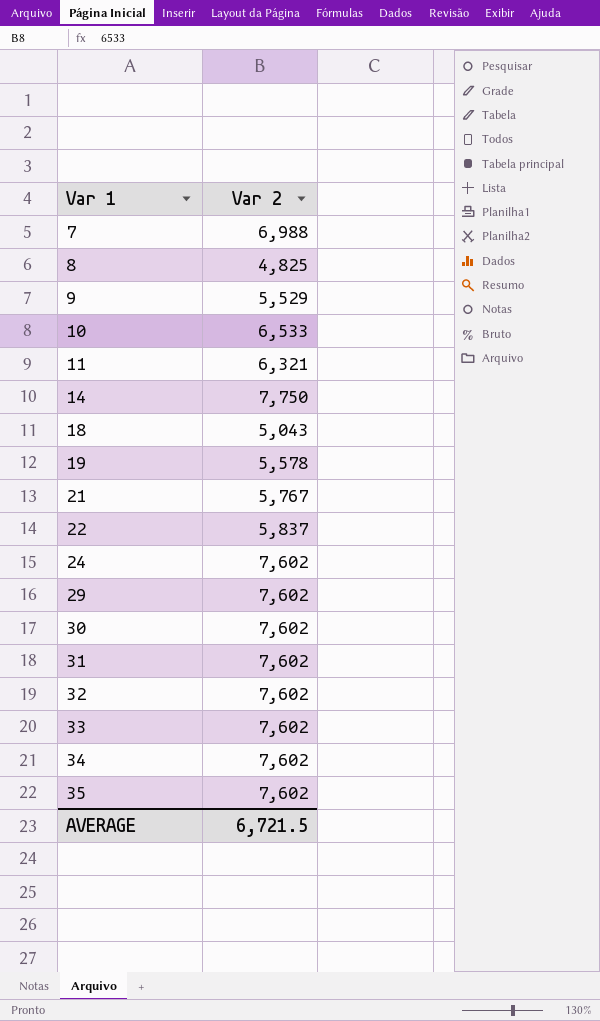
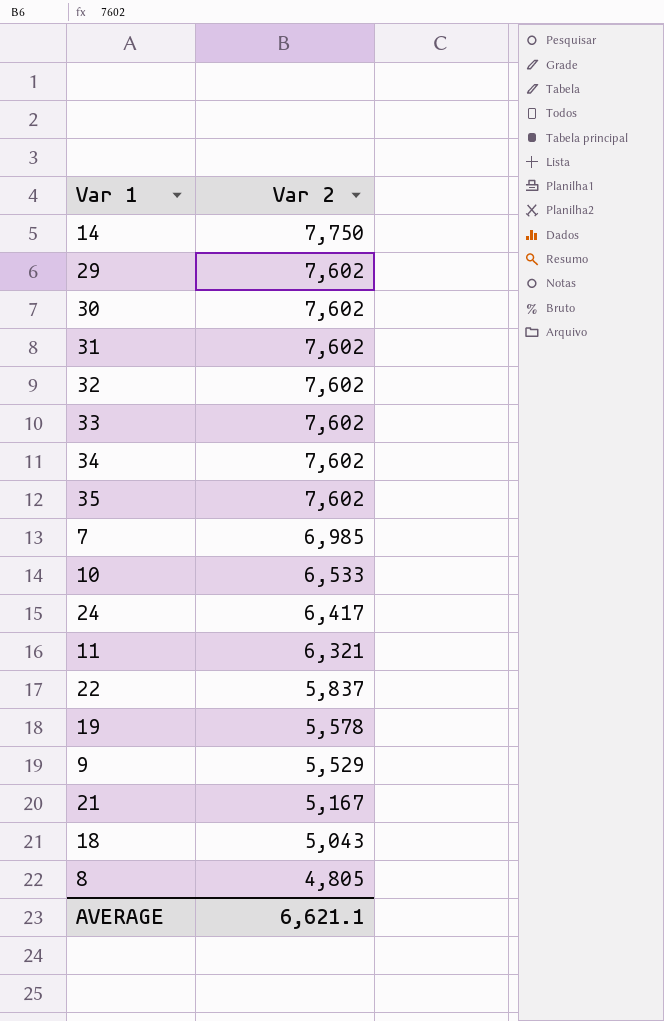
row order: Var 1 ascending -> Var 2 descending
7 | Var 2: 6,988 -> 6,985
24 | Var 2: 7,602 -> 6,417
21 | Var 2: 5,767 -> 5,167
8 | Var 2: 4,825 -> 4,805
AVERAGE | Var 2: 6,721.5 -> 6,621.1

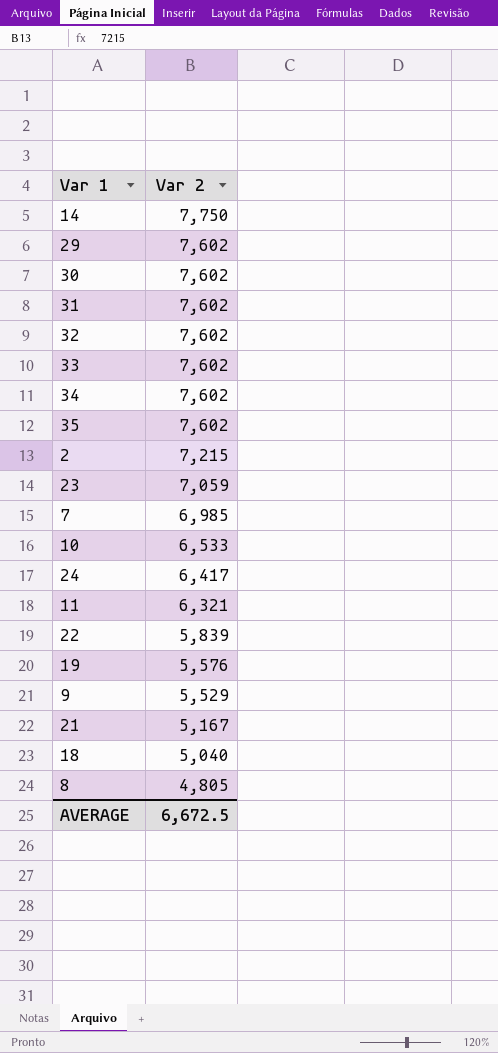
row 2: none -> 7,215
row 23: none -> 7,059
22 | Var 2: 5,837 -> 5,839
19 | Var 2: 5,578 -> 5,576
18 | Var 2: 5,043 -> 5,040
AVERAGE | Var 2: 6,621.1 -> 6,672.5

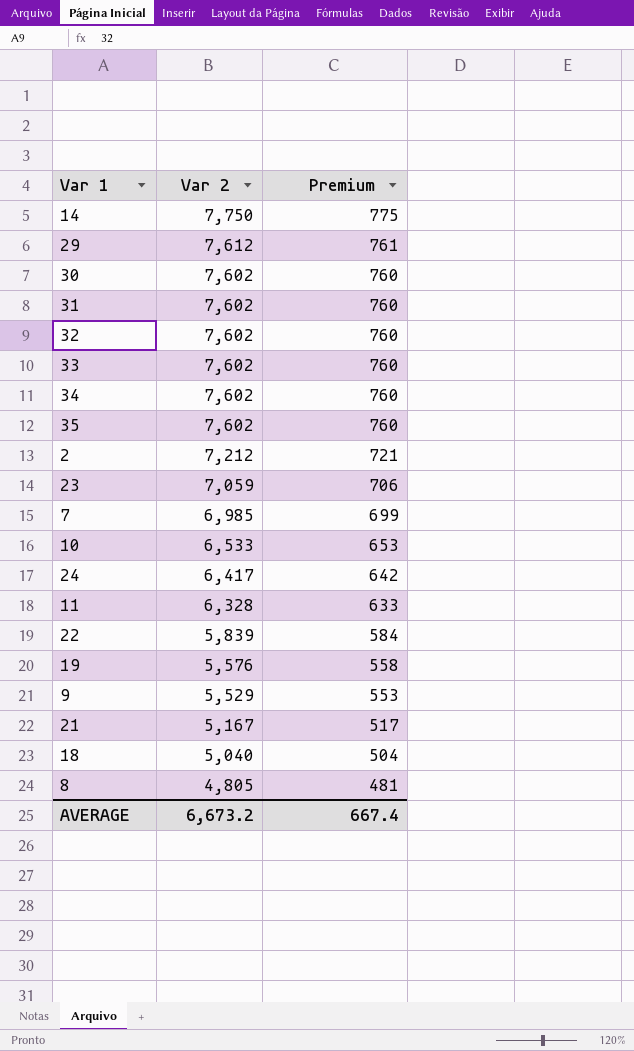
column Premium | formula: none -> [Var 2] * 0.1
29 | Var 2: 7,602 -> 7,612
2 | Var 2: 7,215 -> 7,212
11 | Var 2: 6,321 -> 6,328
AVERAGE | Var 2: 6,672.5 -> 6,673.2

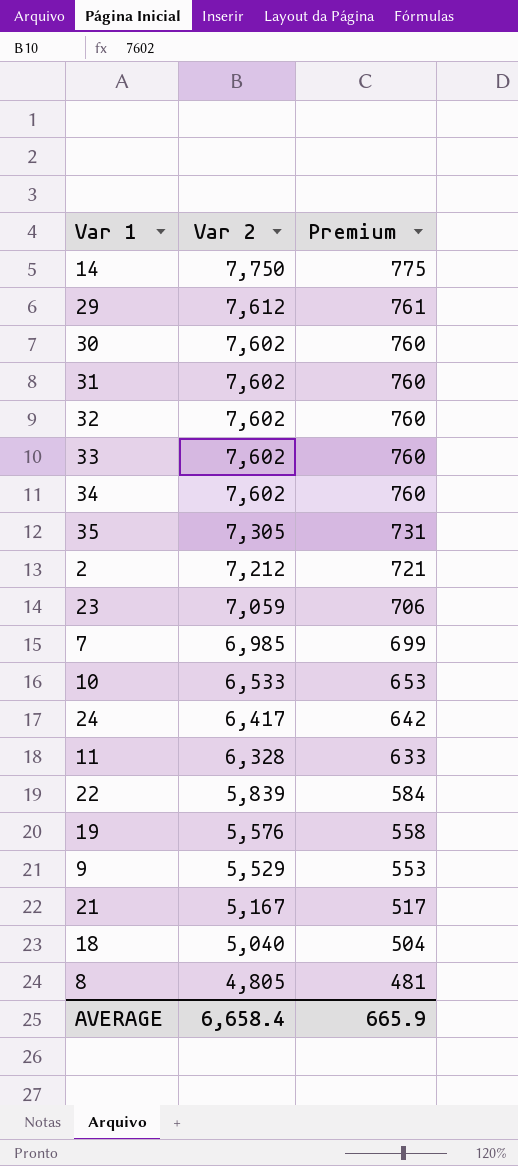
35 | Var 2: 7,602 -> 7,305
35 | Premium: 760 -> 731
AVERAGE | Var 2: 6,673.2 -> 6,658.4
AVERAGE | Premium: 667.4 -> 665.9

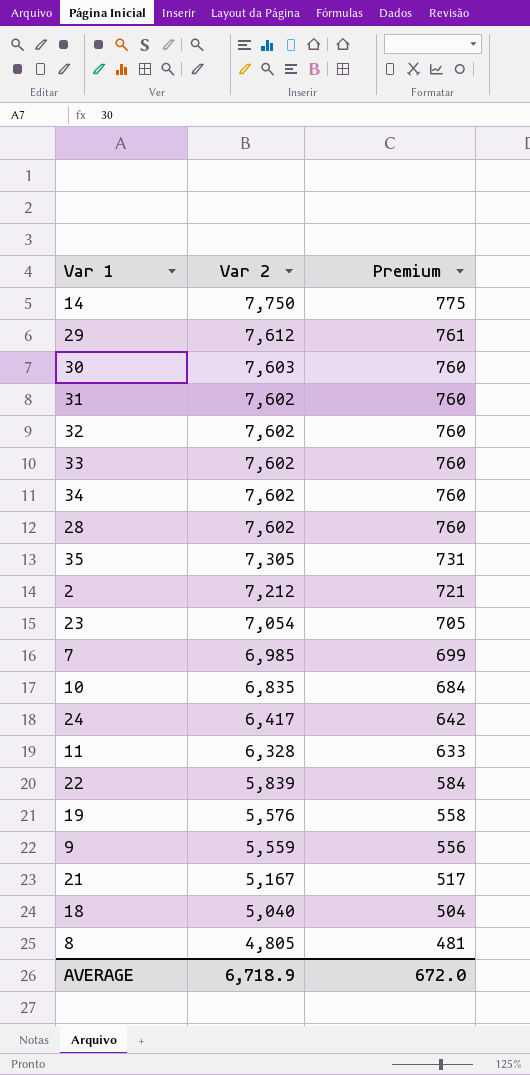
30 | Var 2: 7,602 -> 7,603
row 28: none -> 7,602 | 760
23 | Var 2: 7,059 -> 7,054
23 | Premium: 706 -> 705
10 | Var 2: 6,533 -> 6,835
10 | Premium: 653 -> 684
9 | Var 2: 5,529 -> 5,559
9 | Premium: 553 -> 556
AVERAGE | Var 2: 6,658.4 -> 6,718.9
AVERAGE | Premium: 665.9 -> 672.0

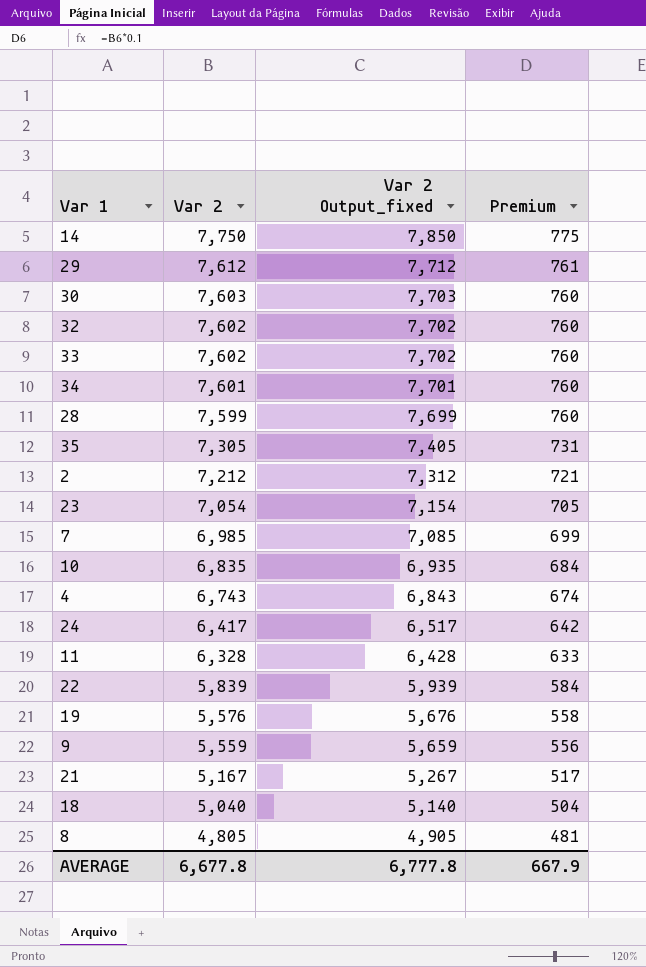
column Var 2 Output_fixed | formula: none -> [Var 2] + 100
row 31: 7,602 | 760 -> none
34 | Var 2: 7,602 -> 7,601
28 | Var 2: 7,602 -> 7,599
row 4: none -> 6,743 | 6,843 | 674
AVERAGE | Var 2: 6,718.9 -> 6,677.8
AVERAGE | Premium: 672.0 -> 667.9

